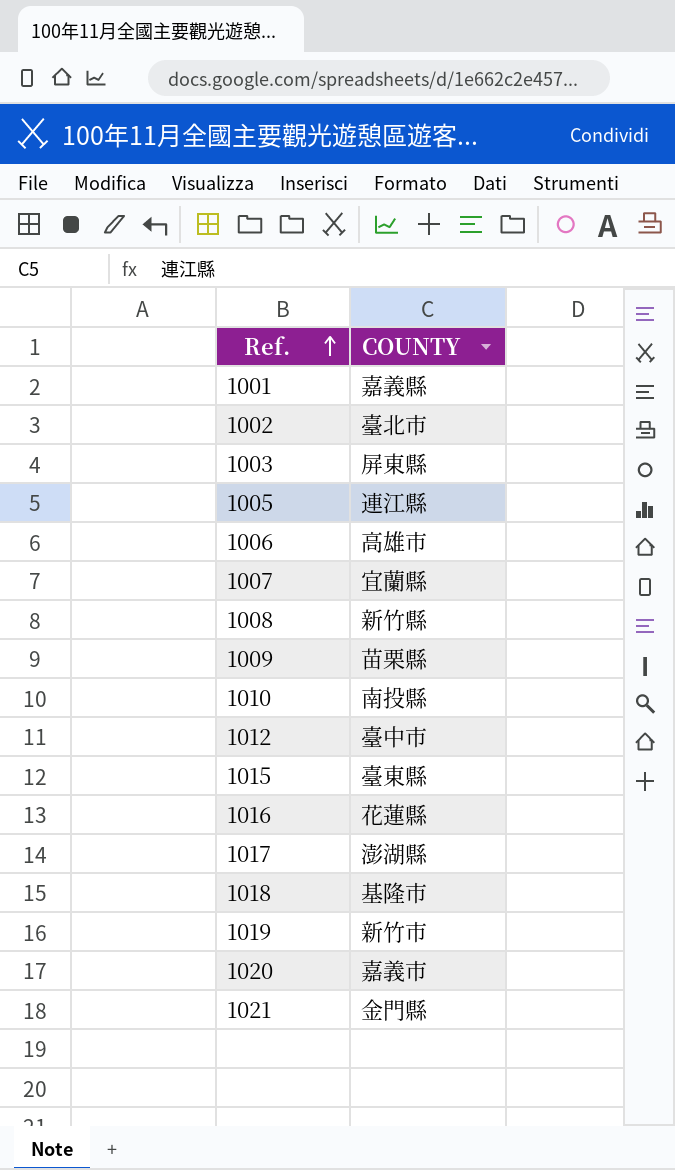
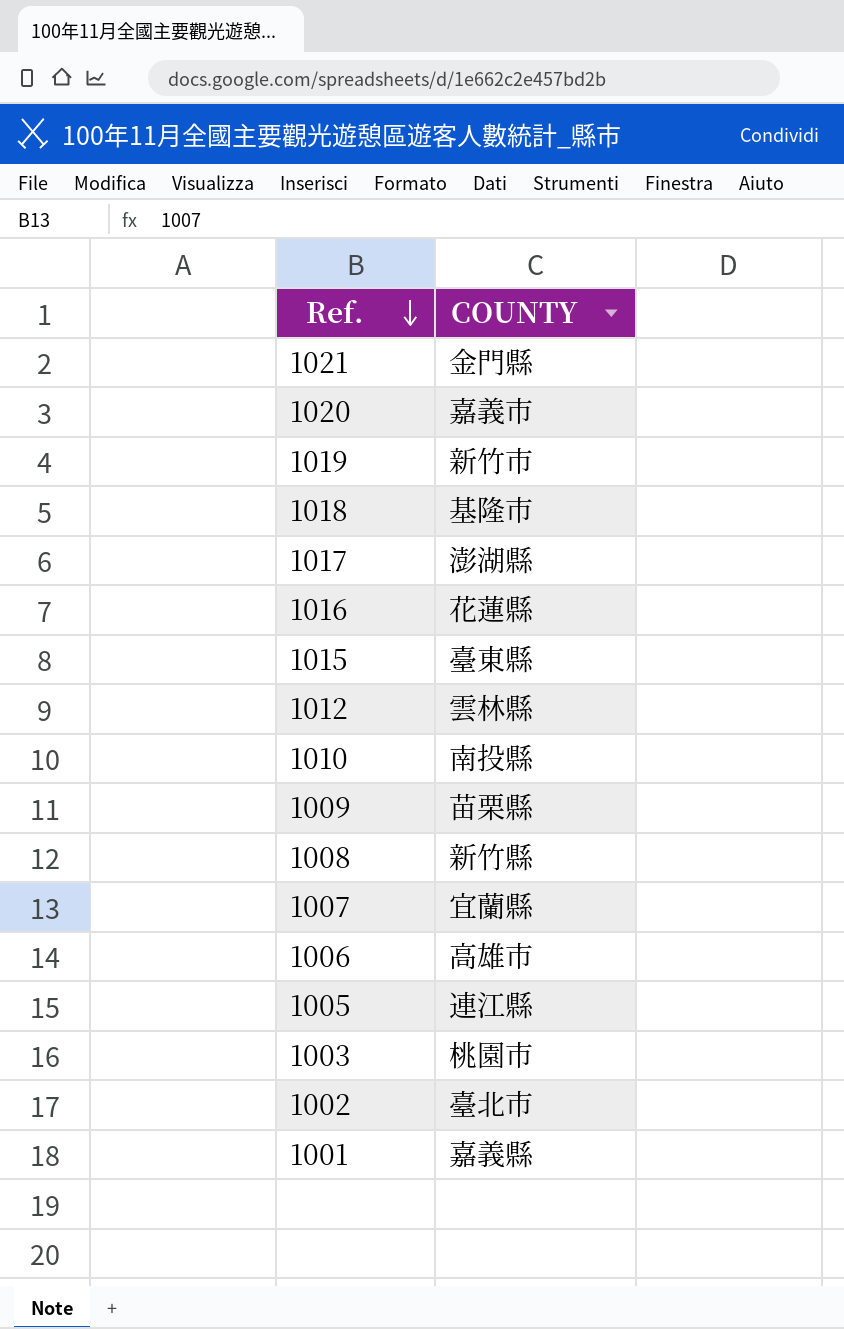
row order: Ref. ascending -> Ref. descending
1012 | COUNTY: 臺中市 -> 雲林縣
1003 | COUNTY: 屏東縣 -> 桃園市

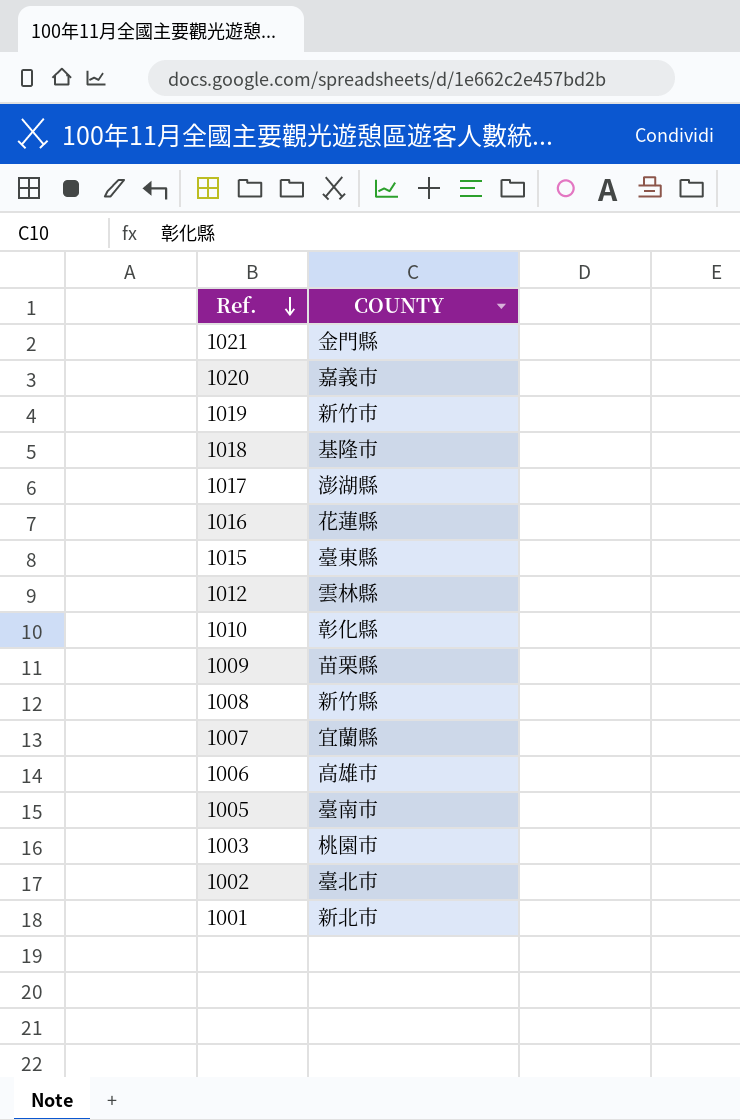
1010 | COUNTY: 南投縣 -> 彰化縣
1005 | COUNTY: 連江縣 -> 臺南市
1001 | COUNTY: 嘉義縣 -> 新北市

